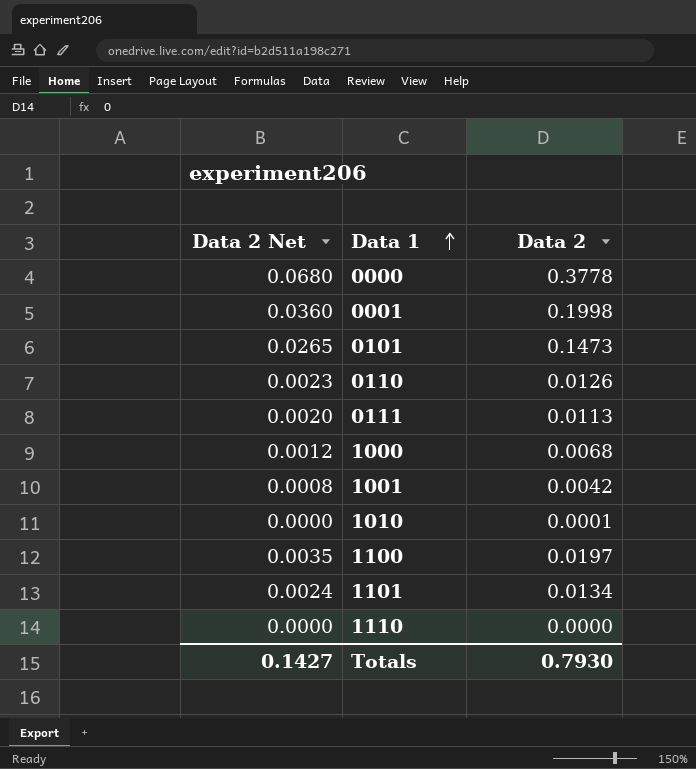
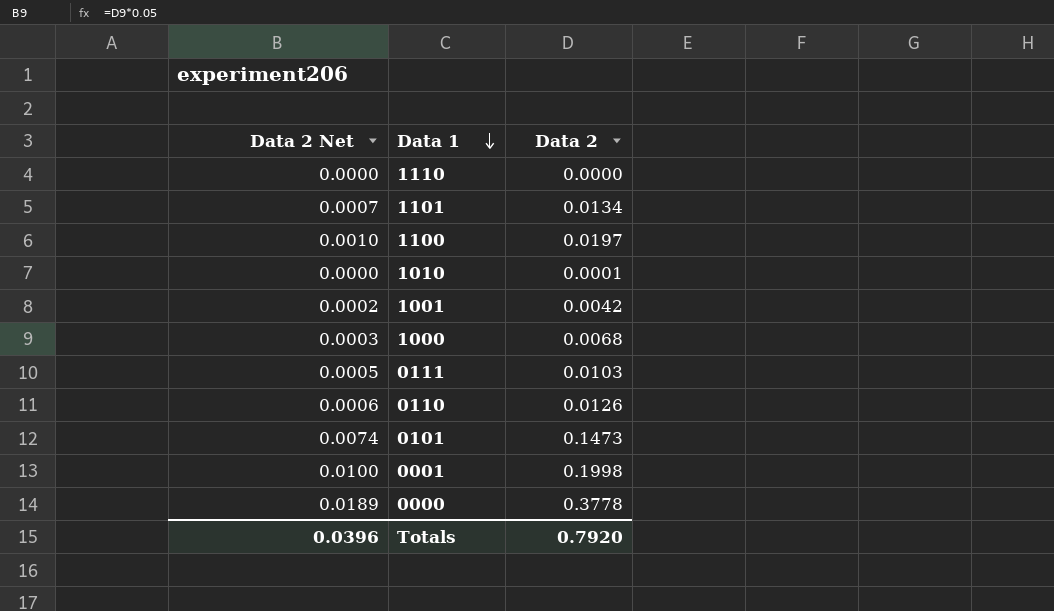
row order: Data 1 ascending -> Data 1 descending
column Data 2 Net | formula: [Data 2] * 0.18 -> [Data 2] * 0.05
0111 | Data 2: 0.0113 -> 0.0103
Totals | Data 2 Net: 0.1427 -> 0.0396
Totals | Data 2: 0.7930 -> 0.7920

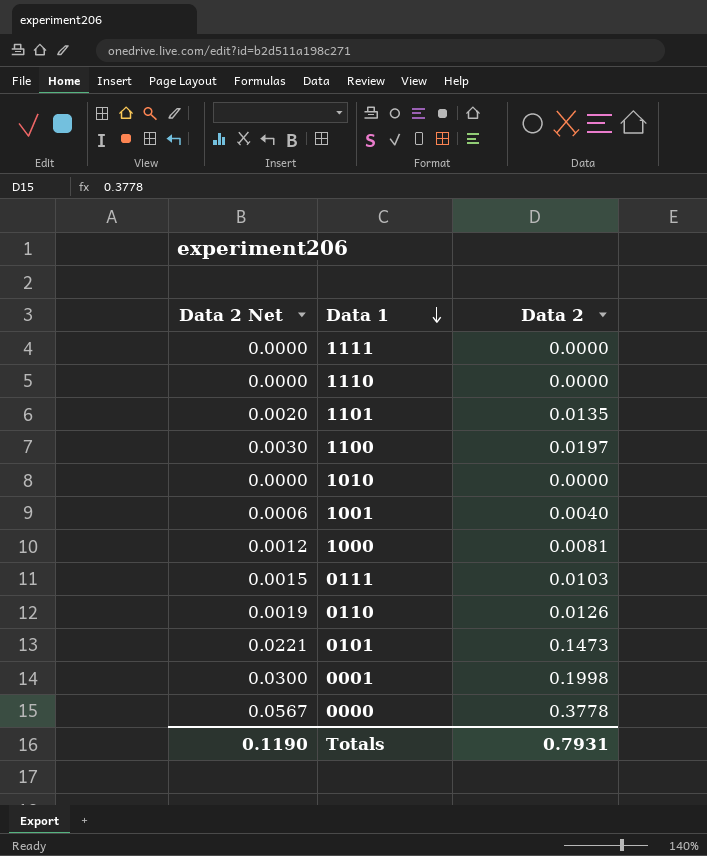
column Data 2 Net | formula: [Data 2] * 0.05 -> [Data 2] * 0.15
row 1111: none -> 0.0000 | 0.0000
1101 | Data 2: 0.0134 -> 0.0135
1010 | Data 2: 0.0001 -> 0.0000
1001 | Data 2: 0.0042 -> 0.0040
1000 | Data 2: 0.0068 -> 0.0081
Totals | Data 2 Net: 0.0396 -> 0.1190
Totals | Data 2: 0.7920 -> 0.7931

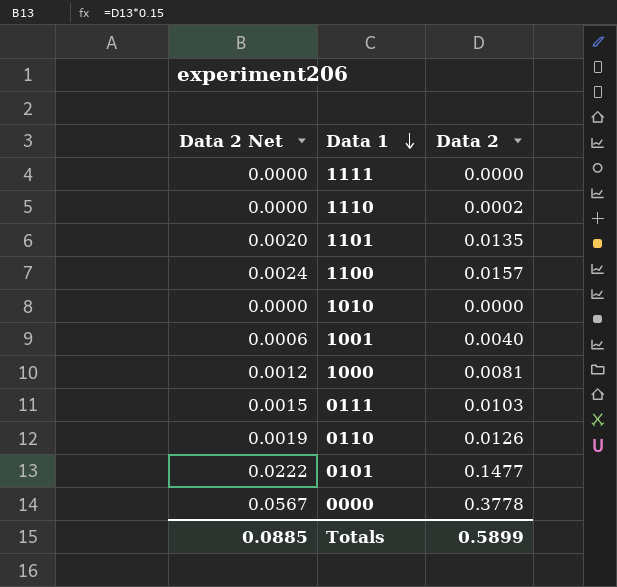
row 0001: 0.0300 | 0.1998 -> none
1110 | Data 2: 0.0000 -> 0.0002
1100 | Data 2 Net: 0.0030 -> 0.0024
1100 | Data 2: 0.0197 -> 0.0157
0101 | Data 2 Net: 0.0221 -> 0.0222
0101 | Data 2: 0.1473 -> 0.1477
Totals | Data 2 Net: 0.1190 -> 0.0885
Totals | Data 2: 0.7931 -> 0.5899

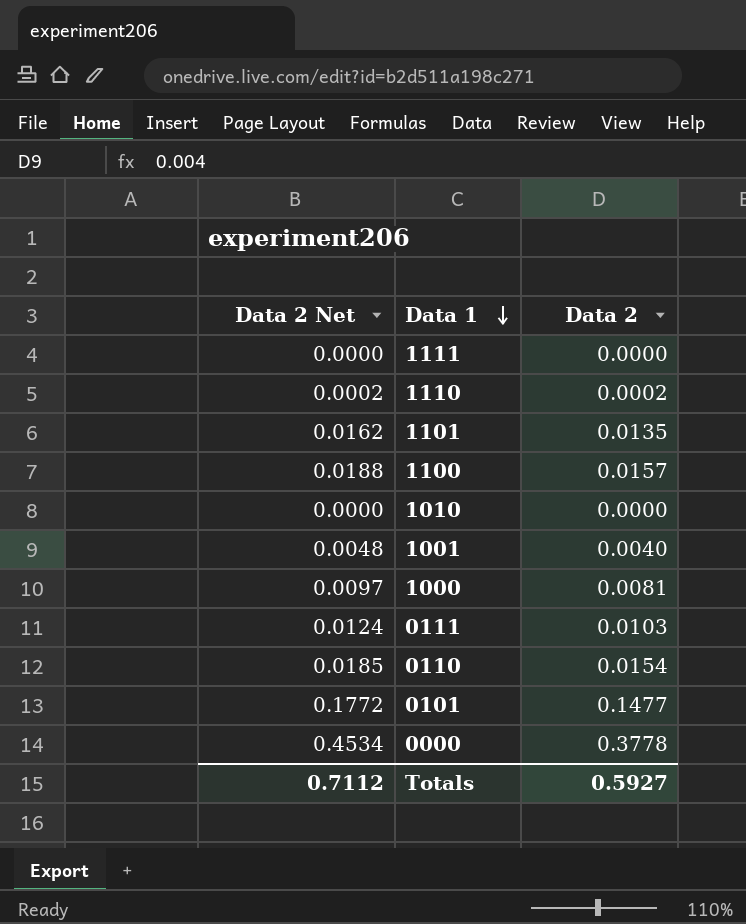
column Data 2 Net | formula: [Data 2] * 0.15 -> [Data 2] * 1.2
0110 | Data 2: 0.0126 -> 0.0154
Totals | Data 2 Net: 0.0885 -> 0.7112
Totals | Data 2: 0.5899 -> 0.5927

